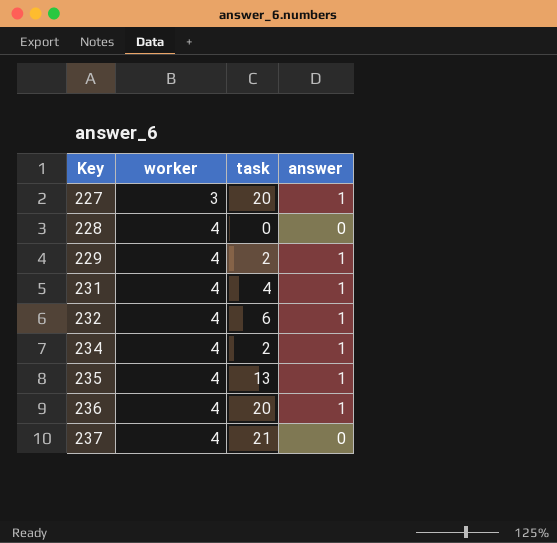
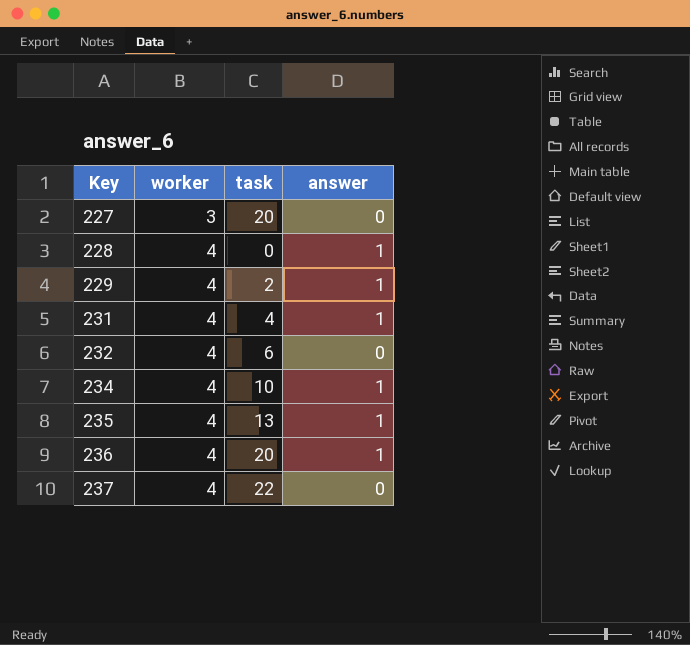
227 | answer: 1 -> 0
228 | answer: 0 -> 1
232 | answer: 1 -> 0
234 | task: 2 -> 10
237 | task: 21 -> 22

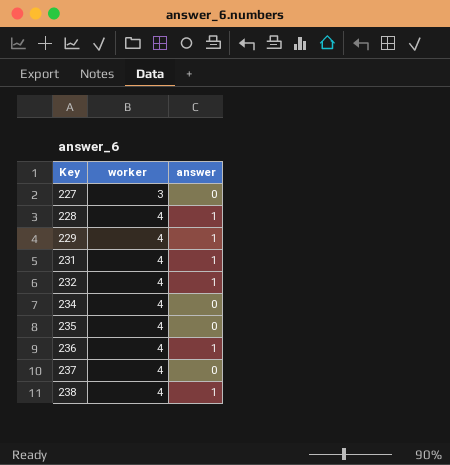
column task | position: 3 -> none
232 | answer: 0 -> 1
234 | answer: 1 -> 0
235 | answer: 1 -> 0
row 238: none -> 4 | 1

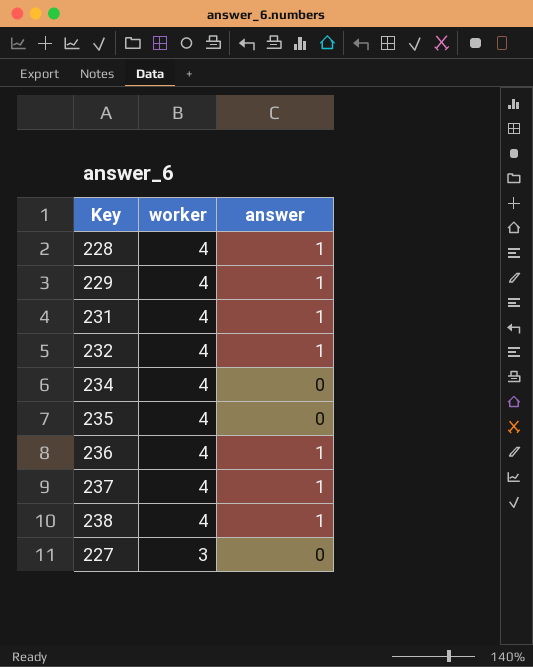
row order: Key ascending -> worker descending
237 | answer: 0 -> 1

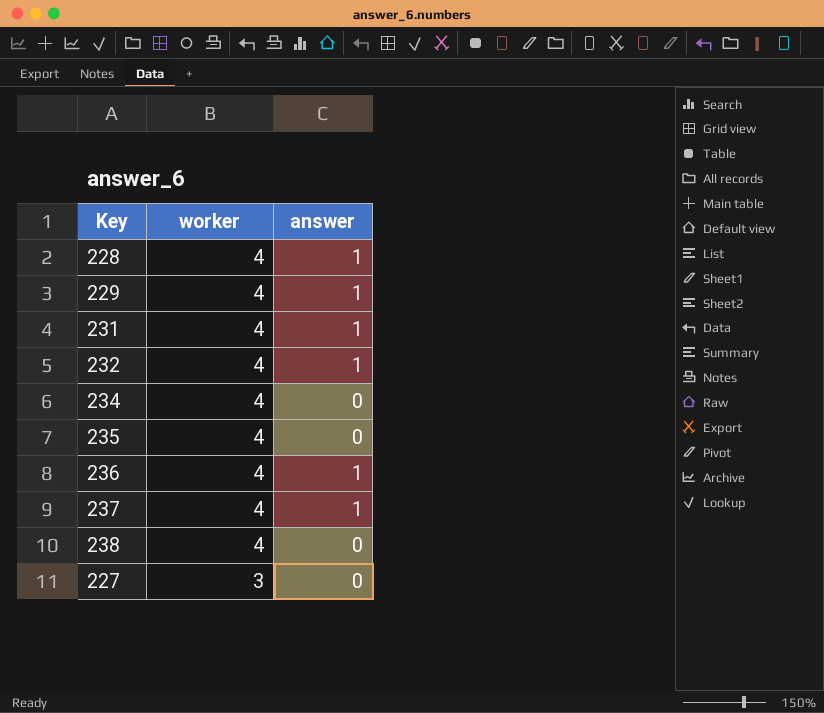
238 | answer: 1 -> 0

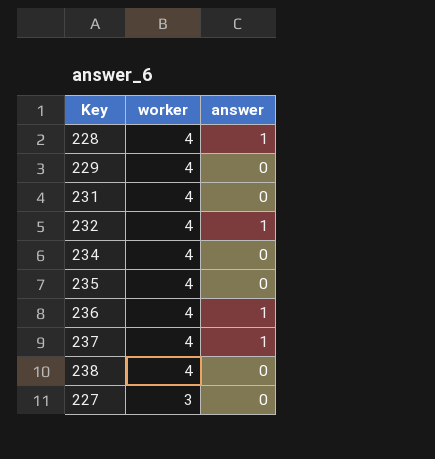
229 | answer: 1 -> 0
231 | answer: 1 -> 0

